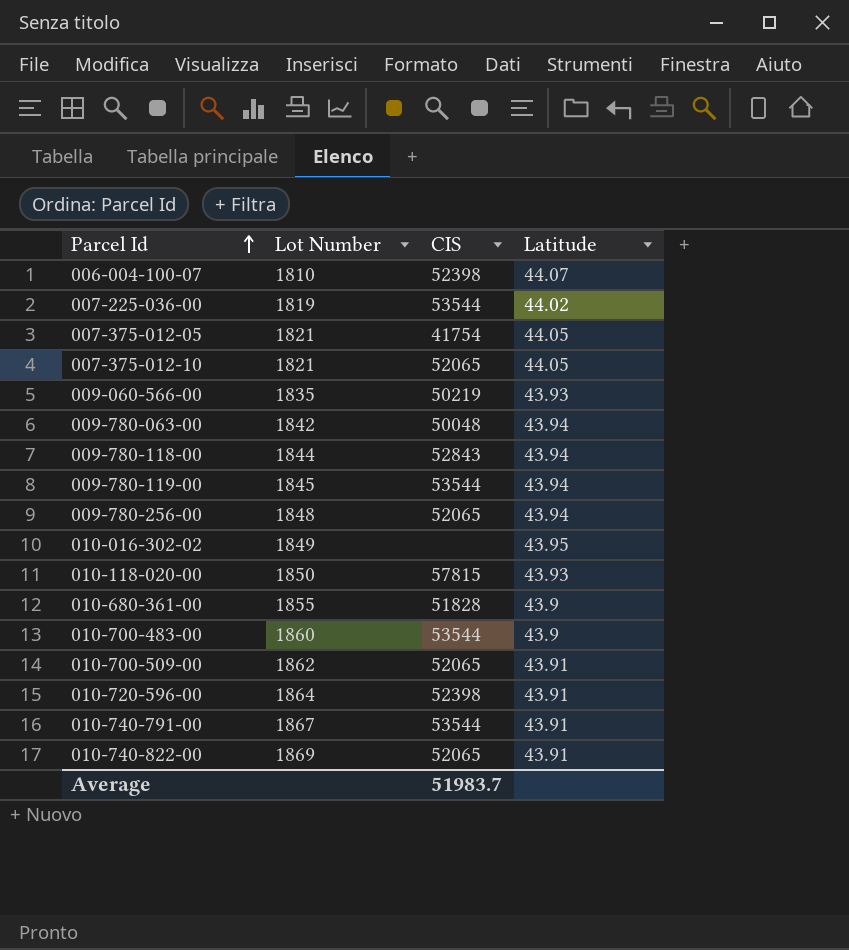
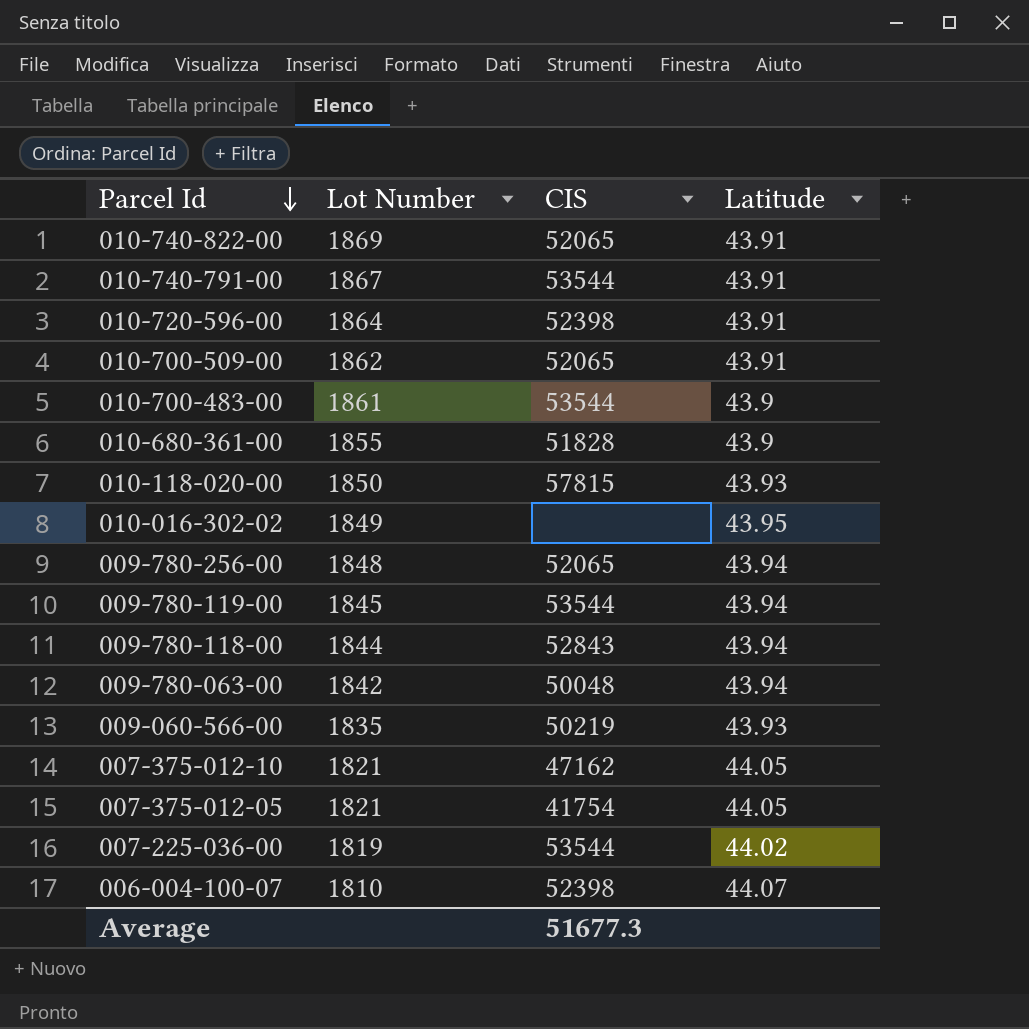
row order: Parcel Id ascending -> Parcel Id descending
010-700-483-00 | Lot Number: 1860 -> 1861
007-375-012-10 | CIS: 52065 -> 47162
Average | CIS: 51983.7 -> 51677.3

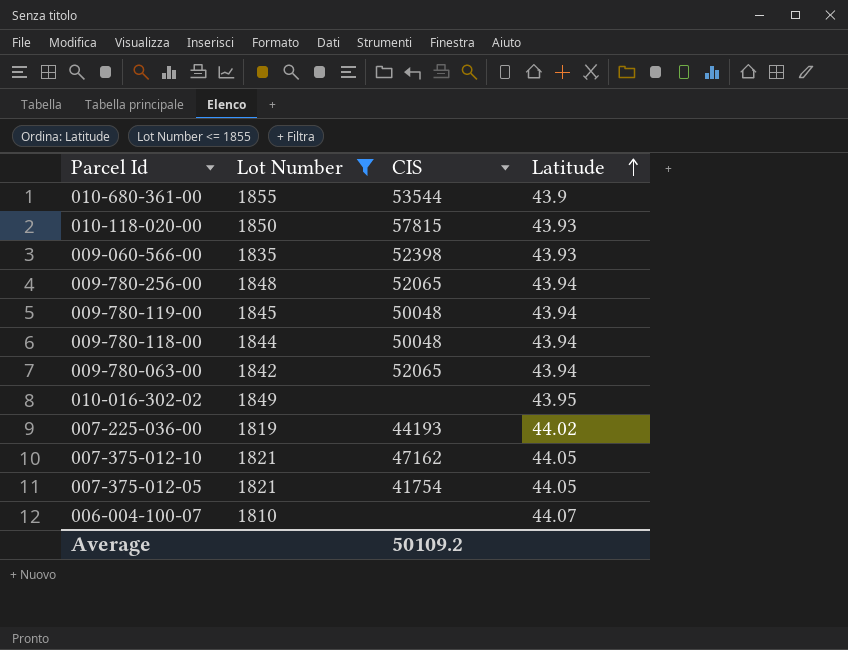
filter: none -> Lot Number <= 1855
row order: Parcel Id descending -> Latitude ascending
010-680-361-00 | CIS: 51828 -> 53544
009-060-566-00 | CIS: 50219 -> 52398
009-780-119-00 | CIS: 53544 -> 50048
009-780-118-00 | CIS: 52843 -> 50048
009-780-063-00 | CIS: 50048 -> 52065
007-225-036-00 | CIS: 53544 -> 44193
006-004-100-07 | CIS: 52398 -> none
Average | CIS: 51677.3 -> 50109.2

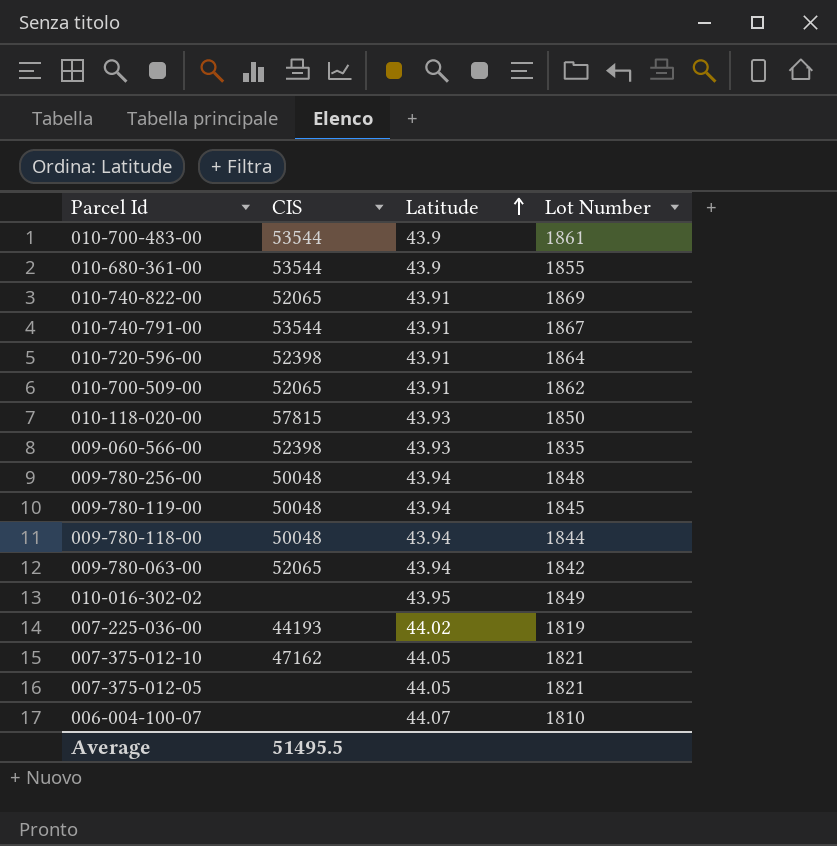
filter: Lot Number <= 1855 -> none
column Lot Number | position: 2 -> 4
009-780-256-00 | CIS: 52065 -> 50048
007-375-012-05 | CIS: 41754 -> none
Average | CIS: 50109.2 -> 51495.5

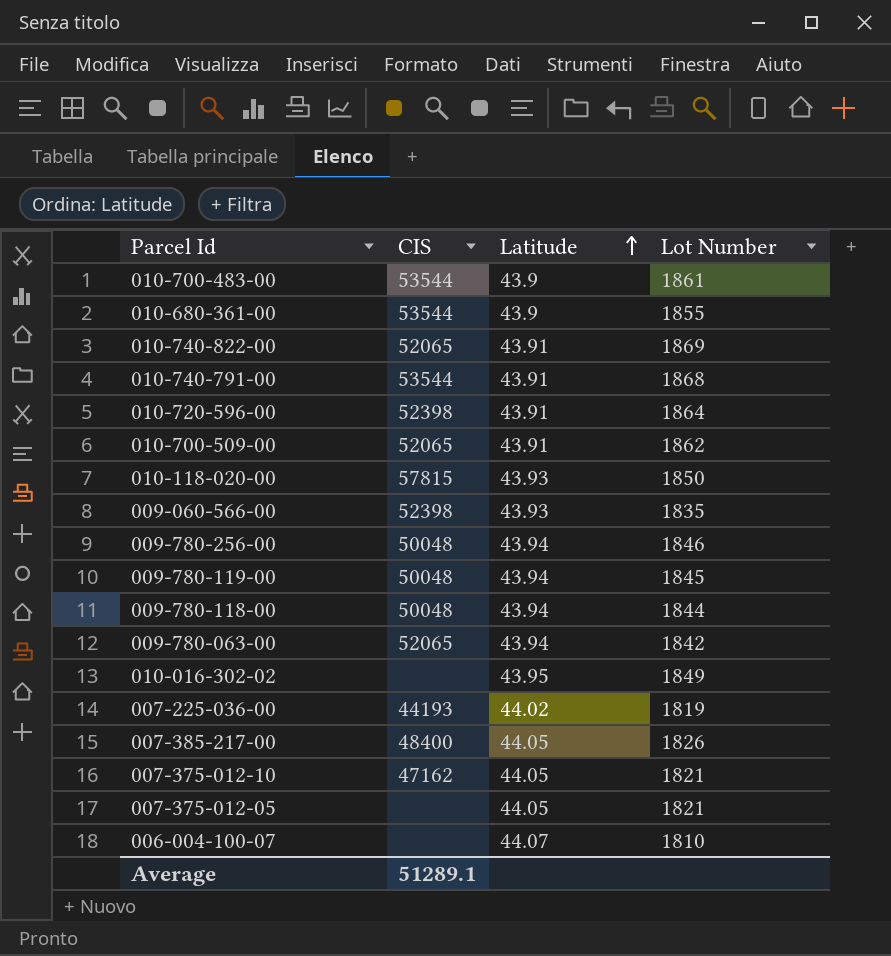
010-740-791-00 | Lot Number: 1867 -> 1868
009-780-256-00 | Lot Number: 1848 -> 1846
row 007-385-217-00: none -> 48400 | 44.05 | 1826
Average | CIS: 51495.5 -> 51289.1

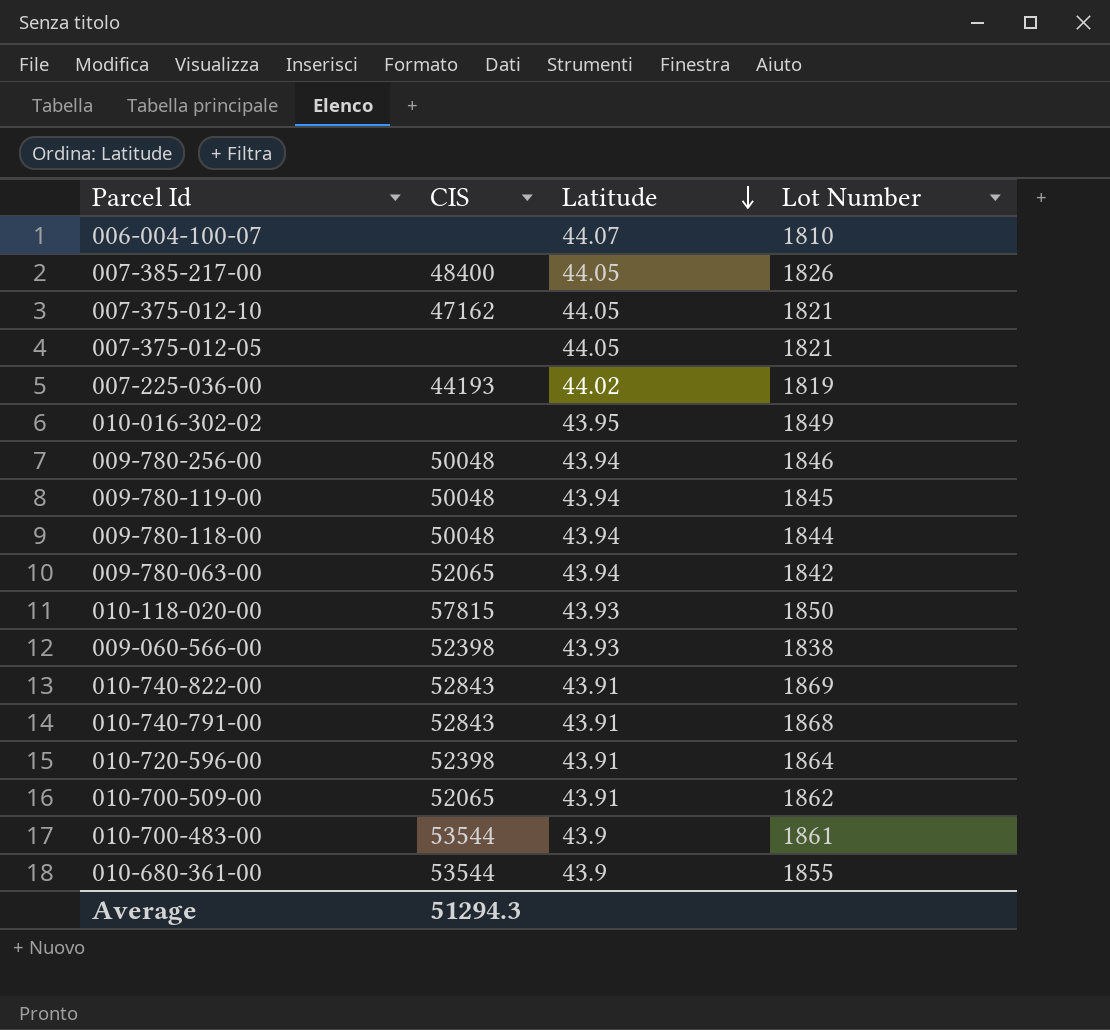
row order: Latitude ascending -> Latitude descending
009-060-566-00 | Lot Number: 1835 -> 1838
010-740-822-00 | CIS: 52065 -> 52843
010-740-791-00 | CIS: 53544 -> 52843
Average | CIS: 51289.1 -> 51294.3

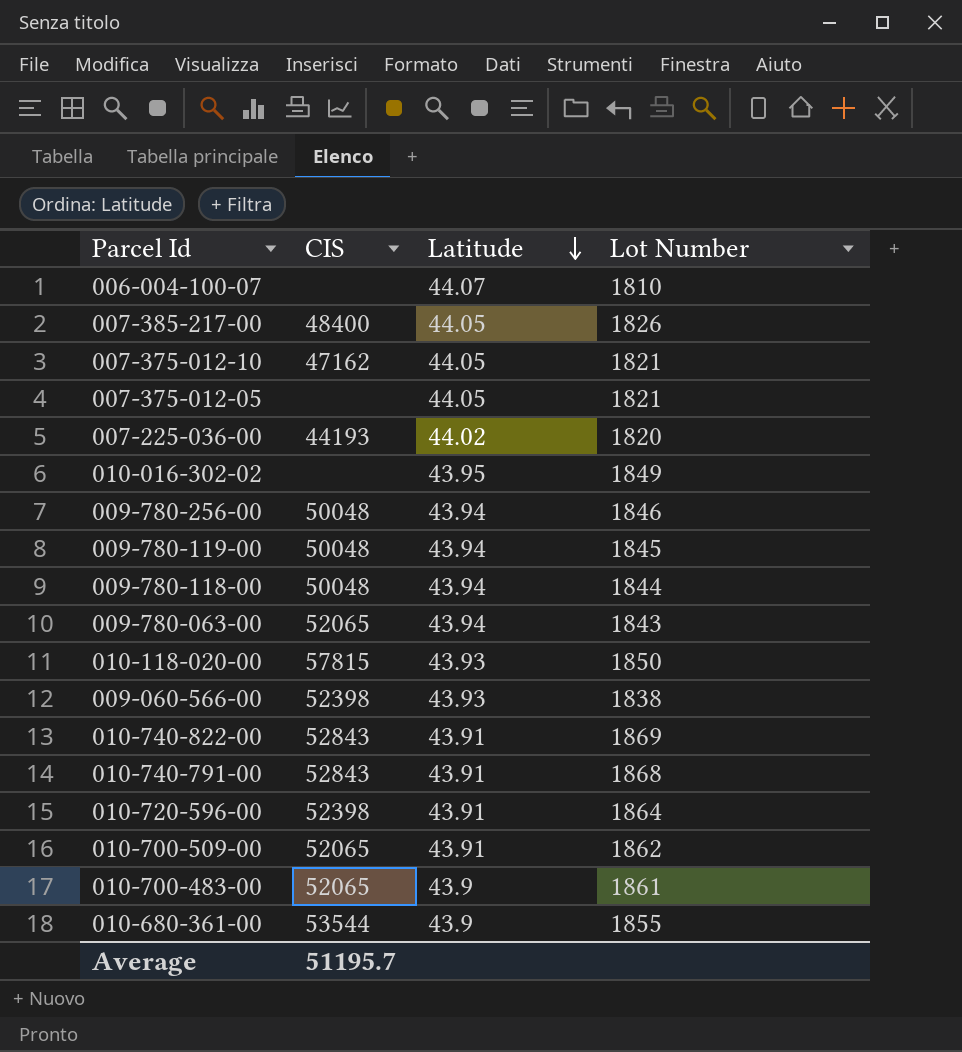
007-225-036-00 | Lot Number: 1819 -> 1820
009-780-063-00 | Lot Number: 1842 -> 1843
010-700-483-00 | CIS: 53544 -> 52065
Average | CIS: 51294.3 -> 51195.7

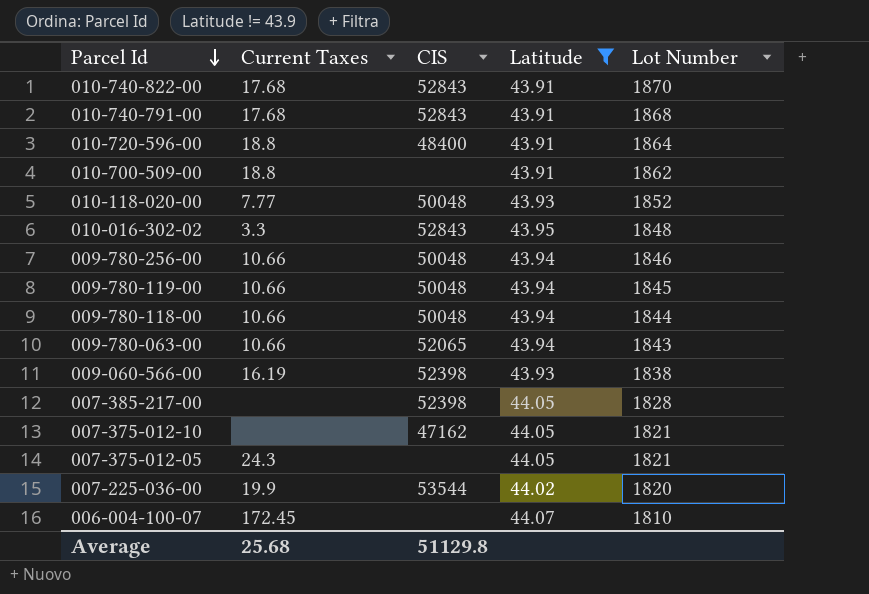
filter: none -> Latitude != 43.9
row order: Latitude descending -> Parcel Id descending
column Current Taxes | position: none -> 2
010-740-822-00 | Lot Number: 1869 -> 1870
010-720-596-00 | CIS: 52398 -> 48400
010-700-509-00 | CIS: 52065 -> none
010-118-020-00 | CIS: 57815 -> 50048
010-118-020-00 | Lot Number: 1850 -> 1852
010-016-302-02 | CIS: none -> 52843
010-016-302-02 | Lot Number: 1849 -> 1848
007-385-217-00 | CIS: 48400 -> 52398
007-385-217-00 | Lot Number: 1826 -> 1828
007-225-036-00 | CIS: 44193 -> 53544
Average | CIS: 51195.7 -> 51129.8

